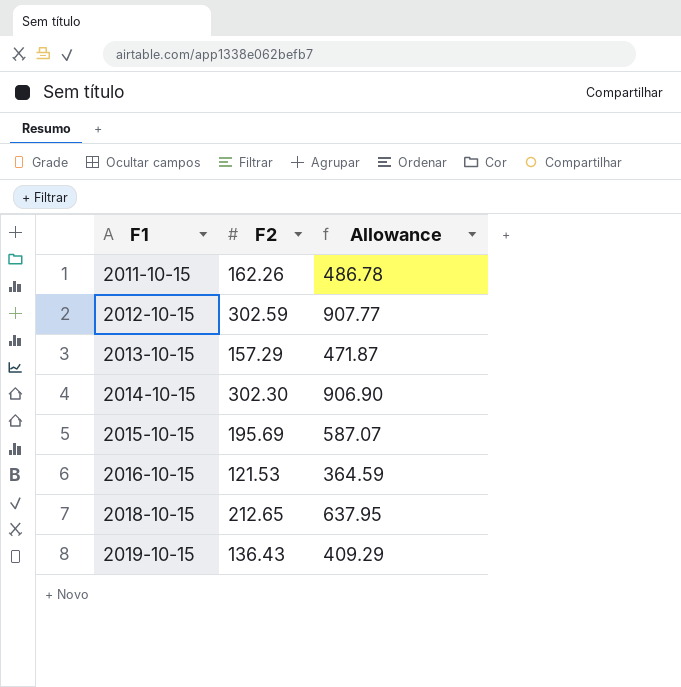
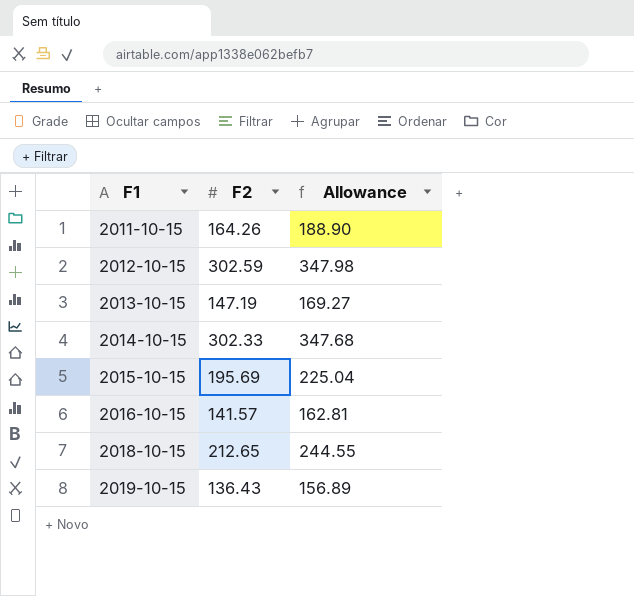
column Allowance | formula: [F2] * 3 -> [F2] * 1.15
2011-10-15 | F2: 162.26 -> 164.26
2013-10-15 | F2: 157.29 -> 147.19
2014-10-15 | F2: 302.30 -> 302.33
2016-10-15 | F2: 121.53 -> 141.57

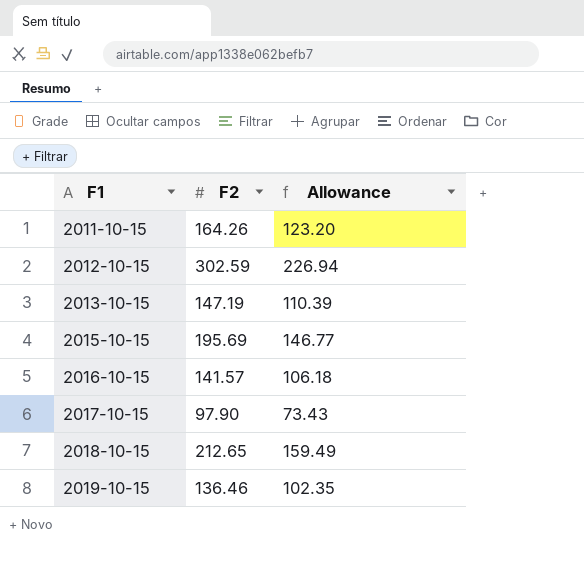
column Allowance | formula: [F2] * 1.15 -> [F2] * 0.75
row 2014-10-15: 302.33 | 347.68 -> none
row 2017-10-15: none -> 97.90 | 73.43
2019-10-15 | F2: 136.43 -> 136.46

